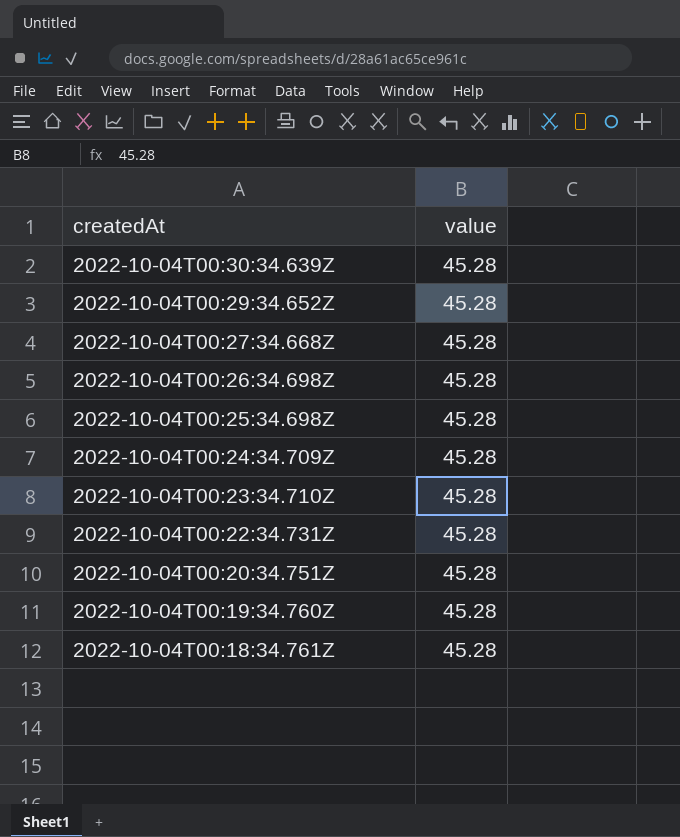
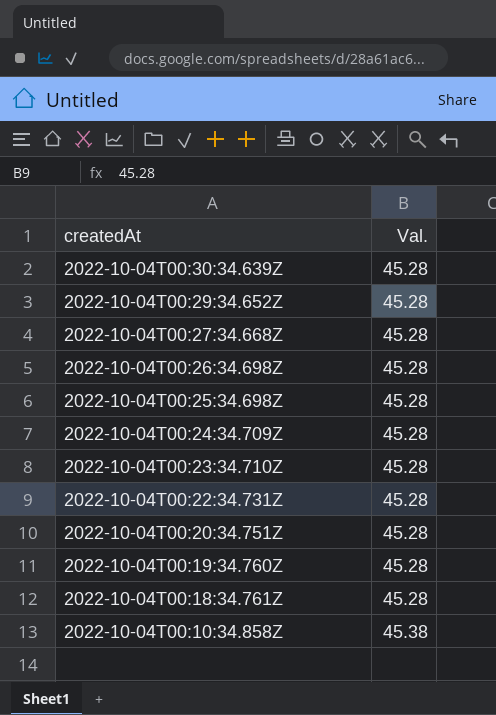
column name: value -> Val.
row 2022-10-04T00:10:34.858Z: none -> 45.38

